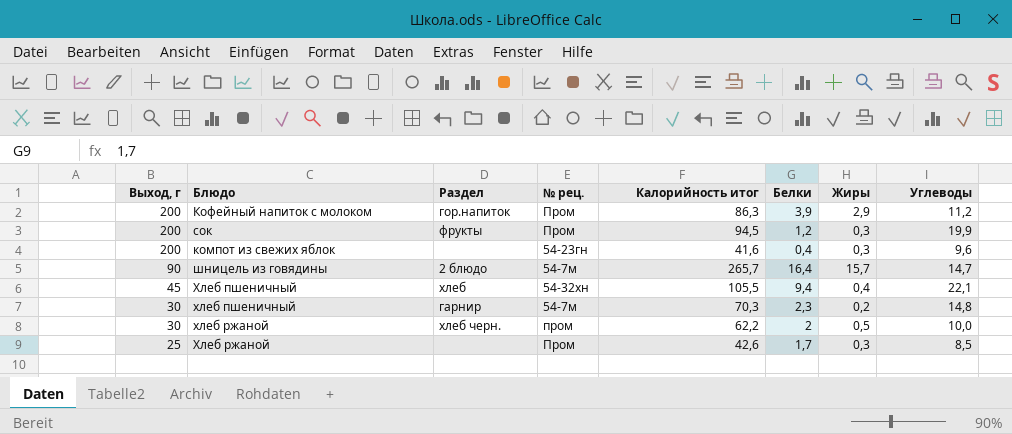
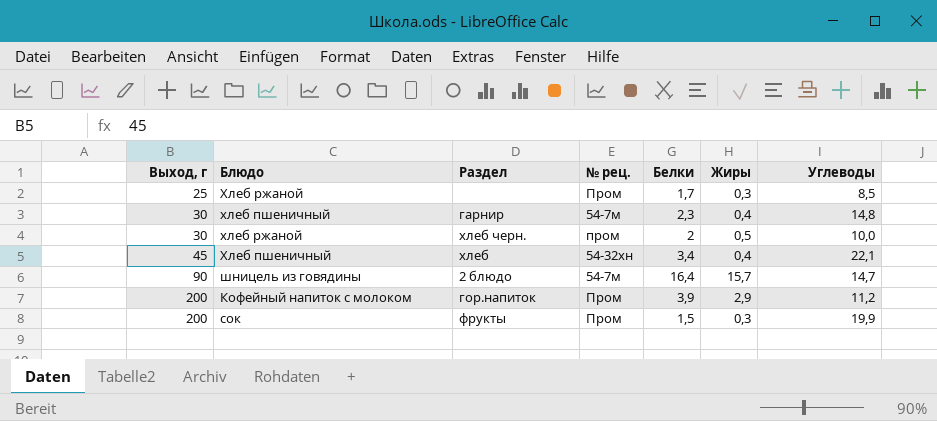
row order: Выход, г descending -> Выход, г ascending
column Калорийность итог | position: 5 -> none
row компот из свежих яблок: 200 | none | 54-23гн | 41,6 | 0,4 | 0,3 | 9,6 -> none
хлеб пшеничный | Жиры: 0,2 -> 0,4
Хлеб пшеничный | Белки: 9,4 -> 3,4
сок | Белки: 1,2 -> 1,5

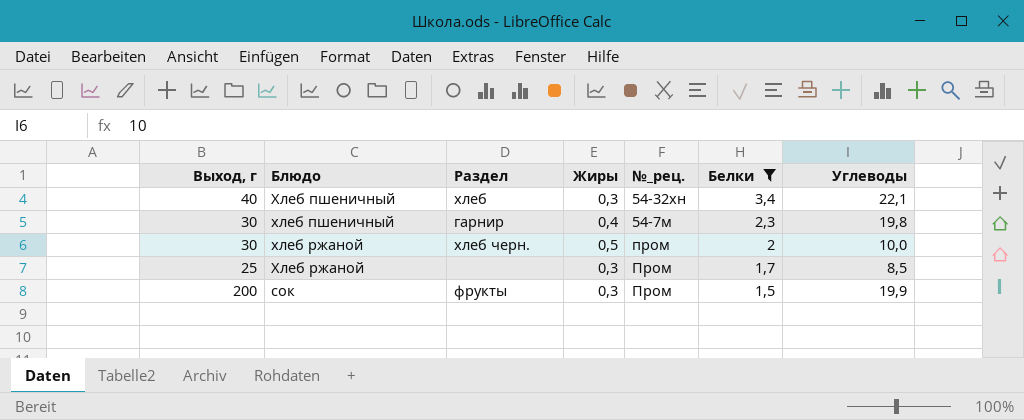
filter: none -> Белки <= 3,4
row order: Выход, г ascending -> Белки descending
column Жиры | position: 6 -> 4
column name: № рец. -> №_рец.
Хлеб пшеничный | Выход, г: 45 -> 40
Хлеб пшеничный | Жиры: 0,4 -> 0,3
хлеб пшеничный | Углеводы: 14,8 -> 19,8

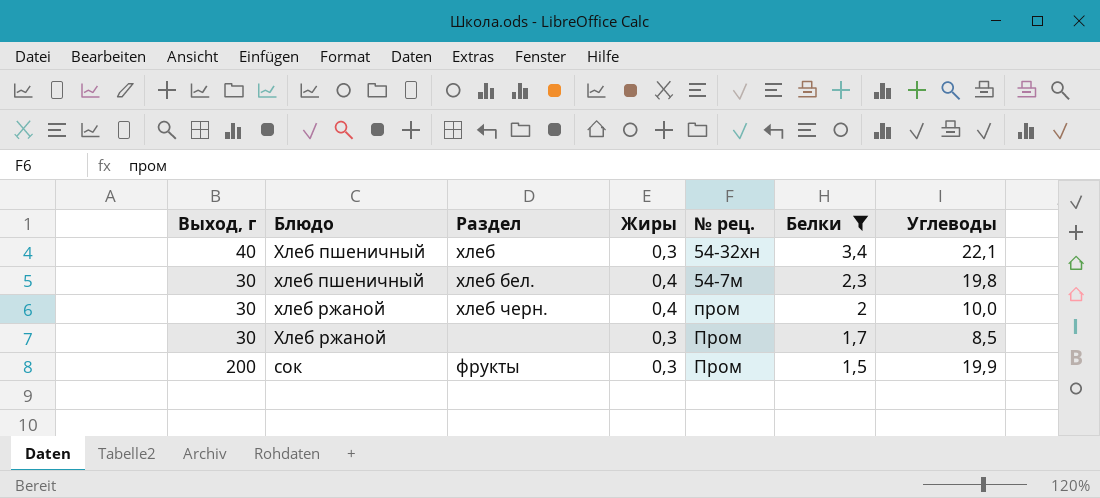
column name: №_рец. -> № рец.
хлеб пшеничный | Раздел: гарнир -> хлеб бел.
хлеб ржаной | Жиры: 0,5 -> 0,4
Хлеб ржаной | Выход, г: 25 -> 30

